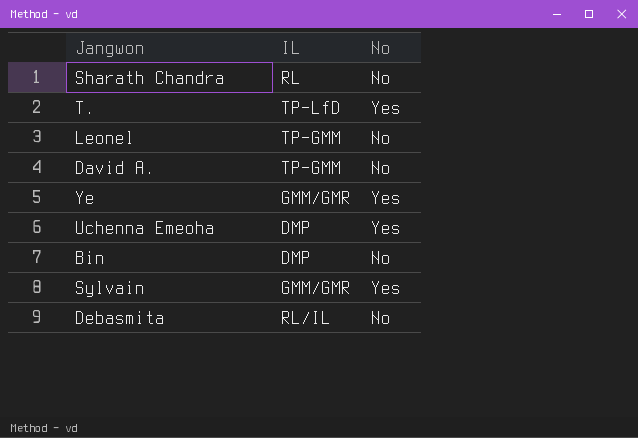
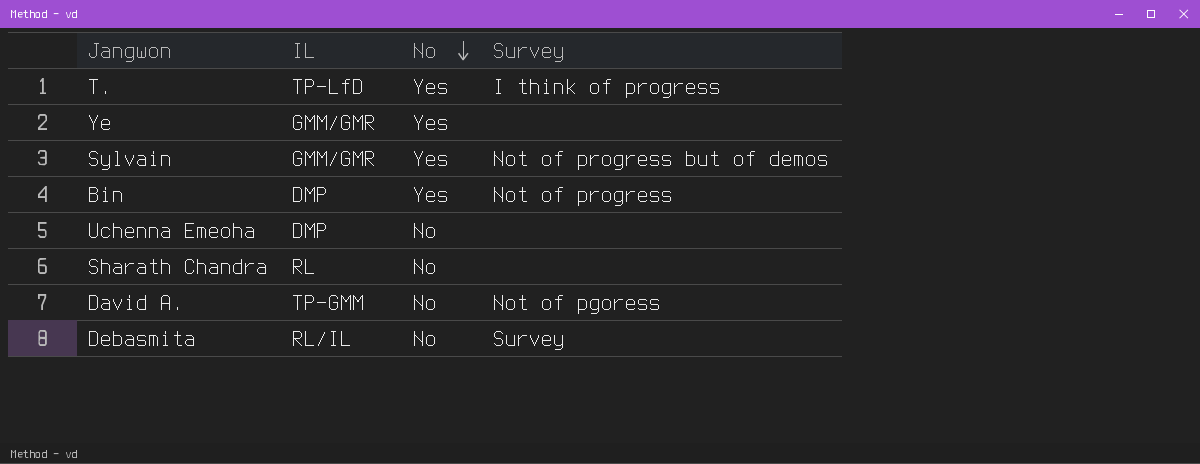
row order: none -> No descending
column Survey | position: none -> 4
row Leonel: TP-GMM | No -> none
Bin | No: No -> Yes
Uchenna Emeoha | No: Yes -> No

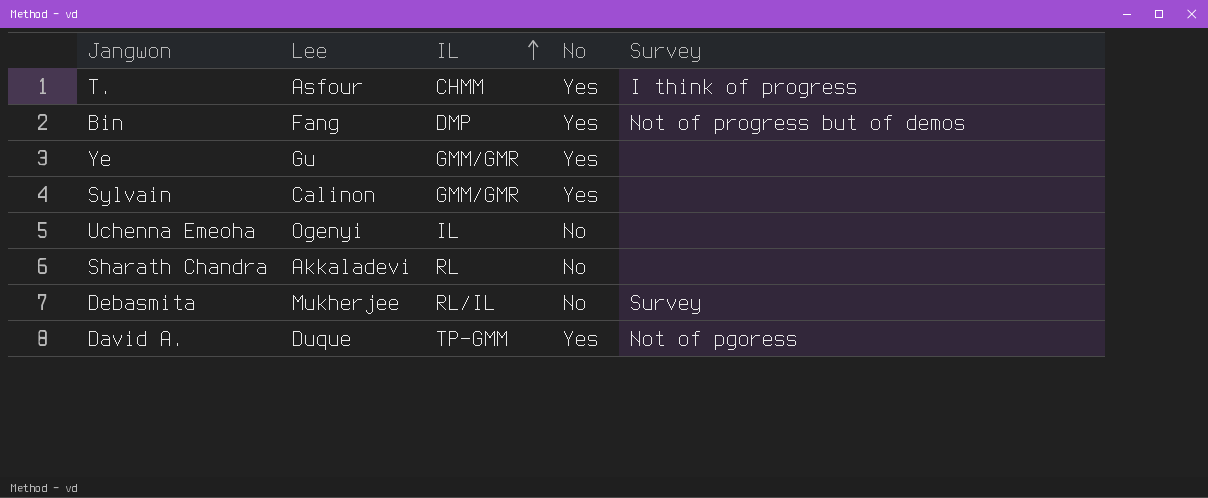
row order: No descending -> IL ascending
column Lee | position: none -> 2
T. | IL: TP-LfD -> CHMM
Bin | Survey: Not of progress -> Not of progress but of demos
Sylvain | Survey: Not of progress but of demos -> none
Uchenna Emeoha | IL: DMP -> IL
David A. | No: No -> Yes

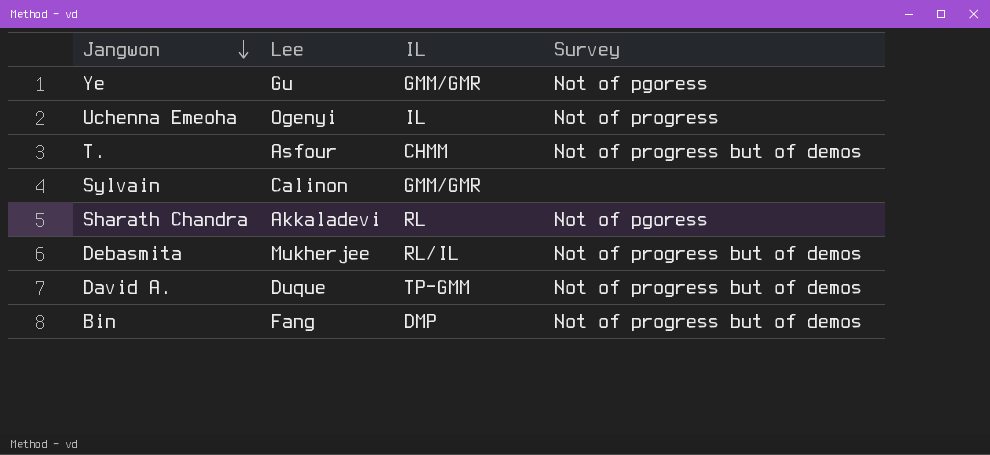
row order: IL ascending -> Jangwon descending
column No | position: 4 -> none
Ye | Survey: none -> Not of pgoress
Uchenna Emeoha | Survey: none -> Not of progress
T. | Survey: I think of progress -> Not of progress but of demos
Sharath Chandra | Survey: none -> Not of pgoress
Debasmita | Survey: Survey -> Not of progress but of demos
David A. | Survey: Not of pgoress -> Not of progress but of demos

